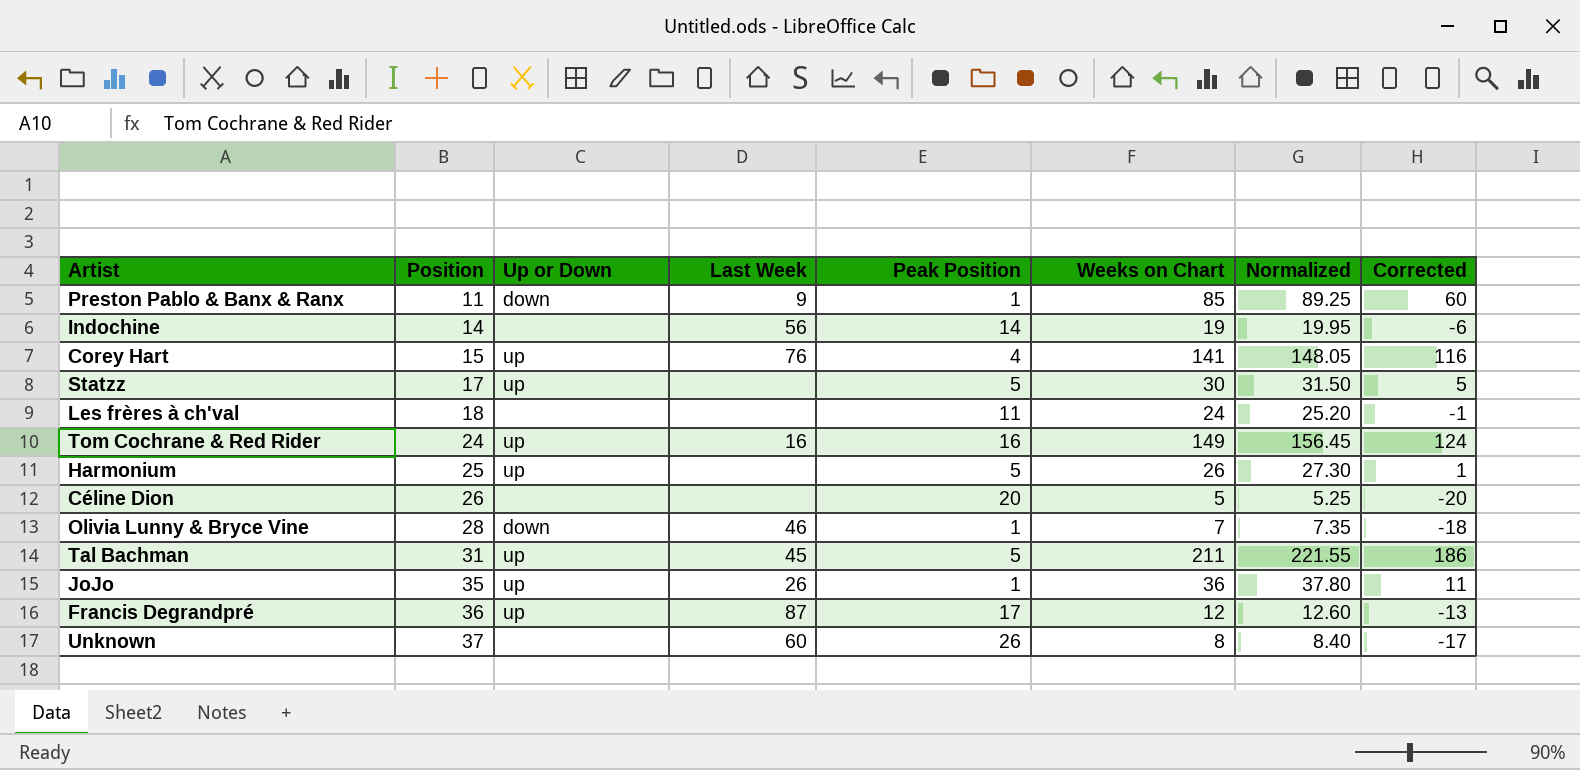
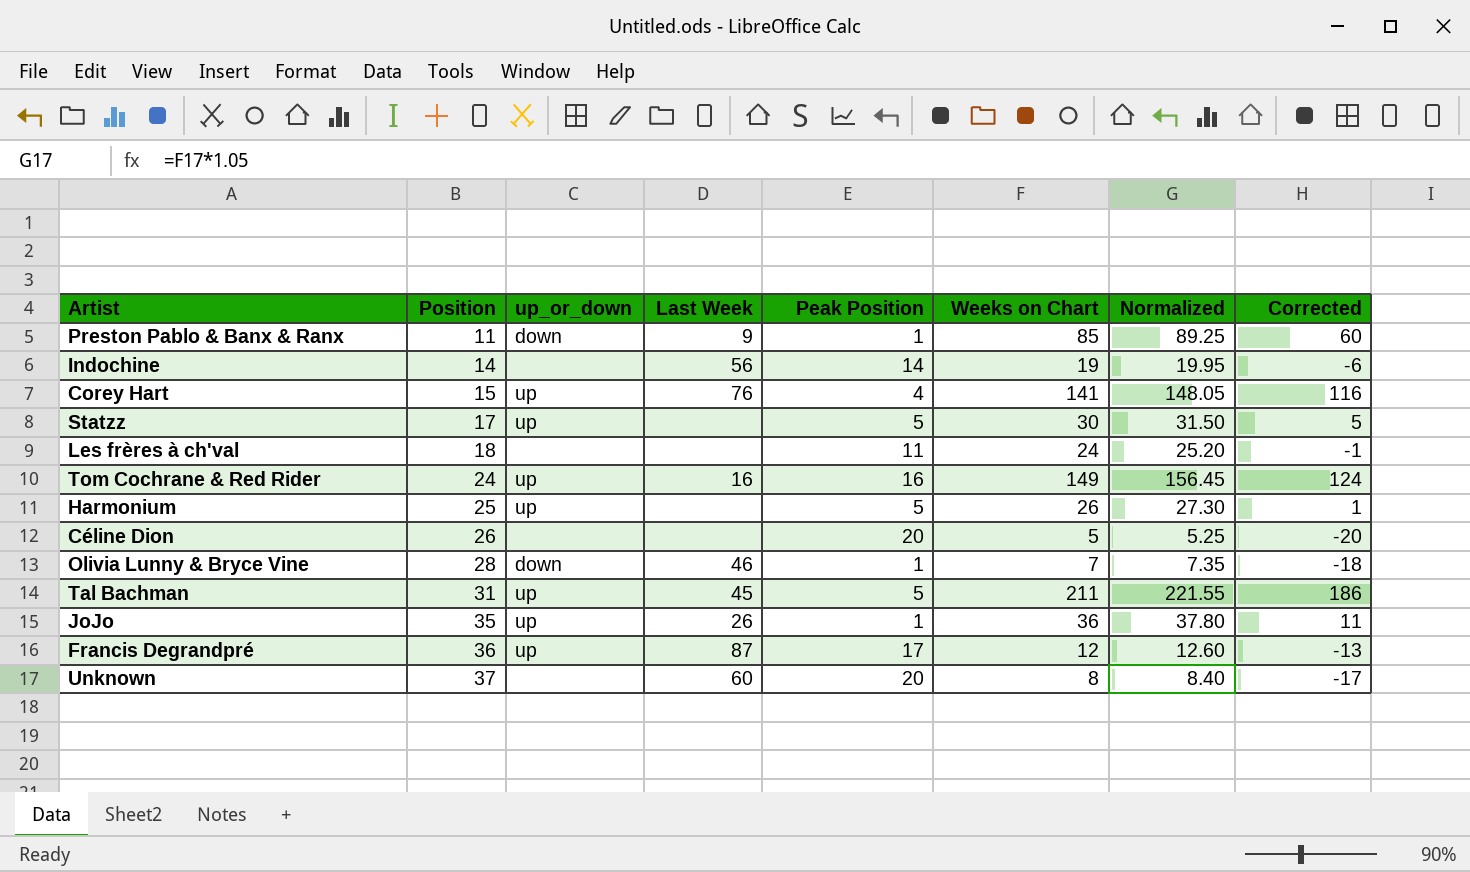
column name: Up or Down -> up_or_down
Unknown | Peak Position: 26 -> 20

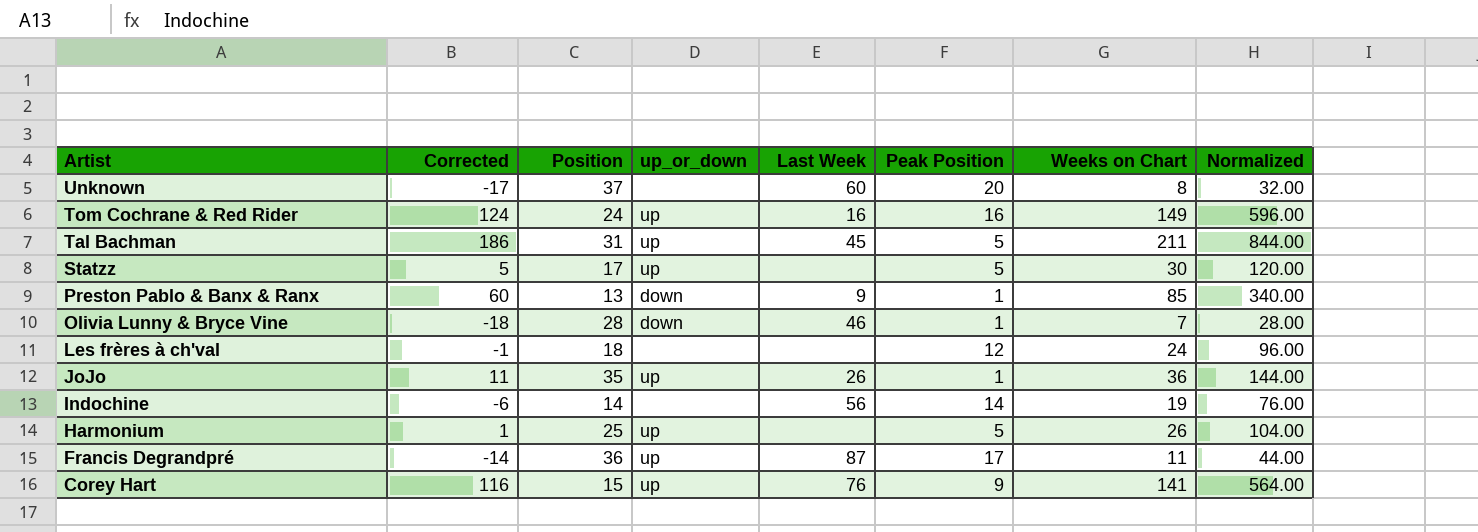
row order: Position ascending -> Artist descending
column Corrected | position: 8 -> 2
column Normalized | formula: [Weeks on Chart] * 1.05 -> [Weeks on Chart] * 4
row Céline Dion: 26 | none | none | 20 | 5 | 5.25 | -20 -> none
Preston Pablo & Banx & Ranx | Position: 11 -> 13
Les frères à ch'val | Peak Position: 11 -> 12
Francis Degrandpré | Corrected: -13 -> -14
Francis Degrandpré | Weeks on Chart: 12 -> 11
Corey Hart | Peak Position: 4 -> 9

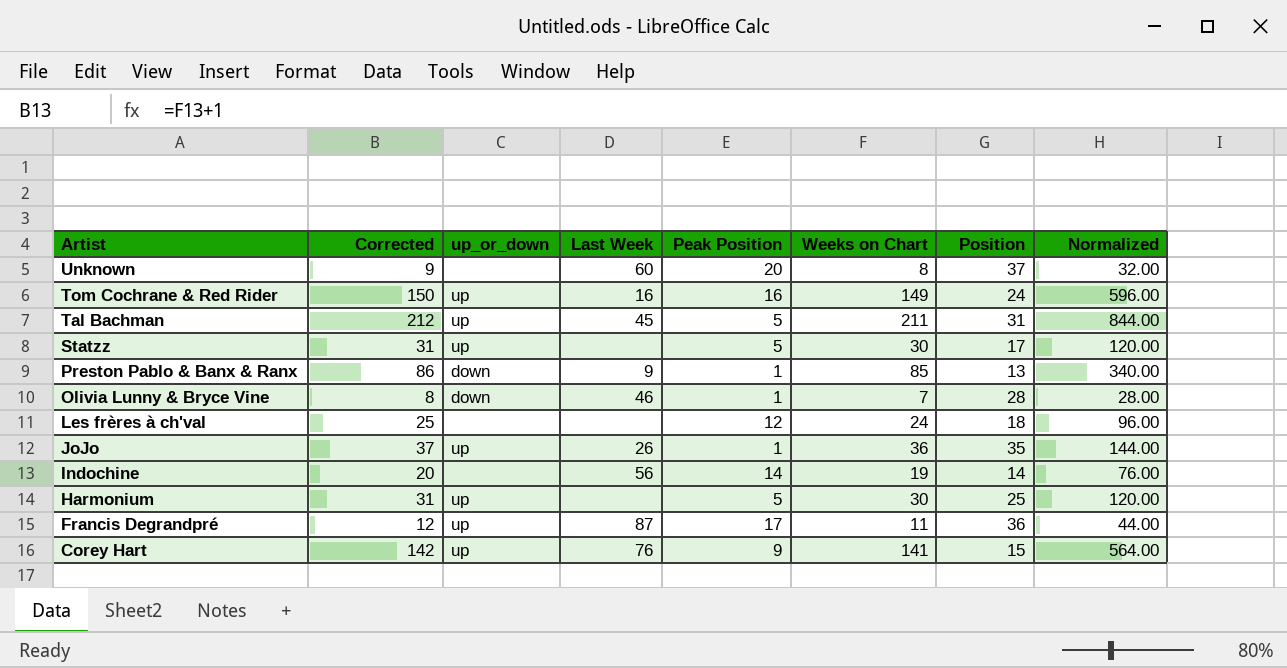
column Corrected | formula: [Weeks on Chart] - 25 -> [Weeks on Chart] + 1
column Position | position: 3 -> 7
Harmonium | Weeks on Chart: 26 -> 30
Harmonium | Normalized: 104.00 -> 120.00

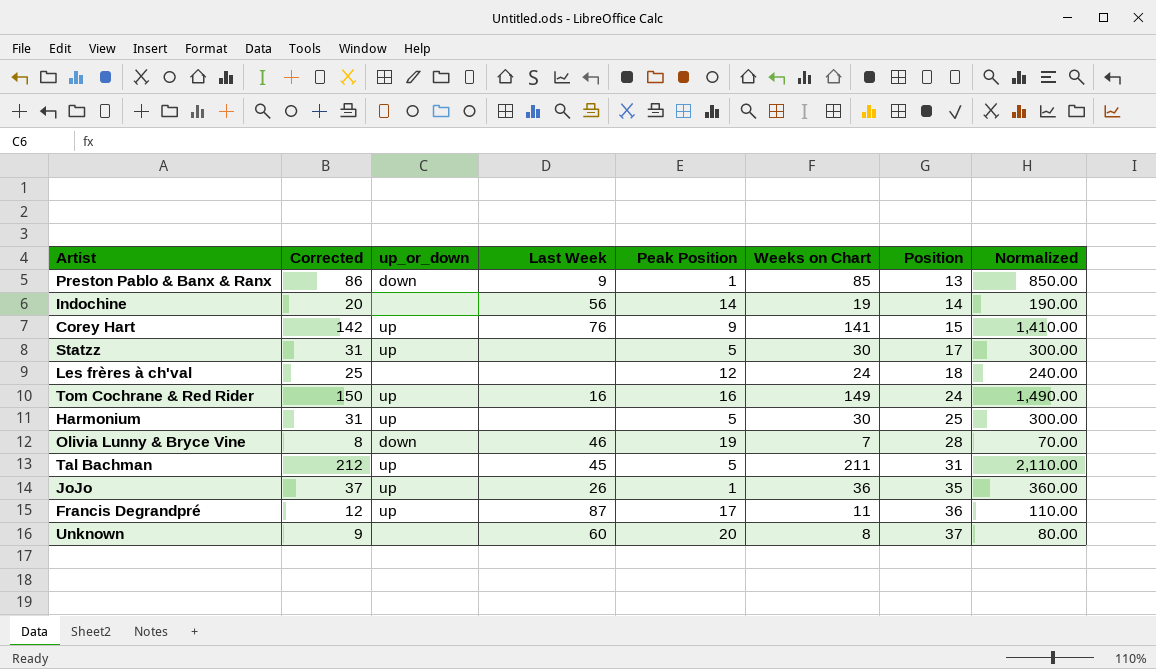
row order: Artist descending -> Position ascending
column Normalized | formula: [Weeks on Chart] * 4 -> [Weeks on Chart] * 10
Olivia Lunny & Bryce Vine | Peak Position: 1 -> 19

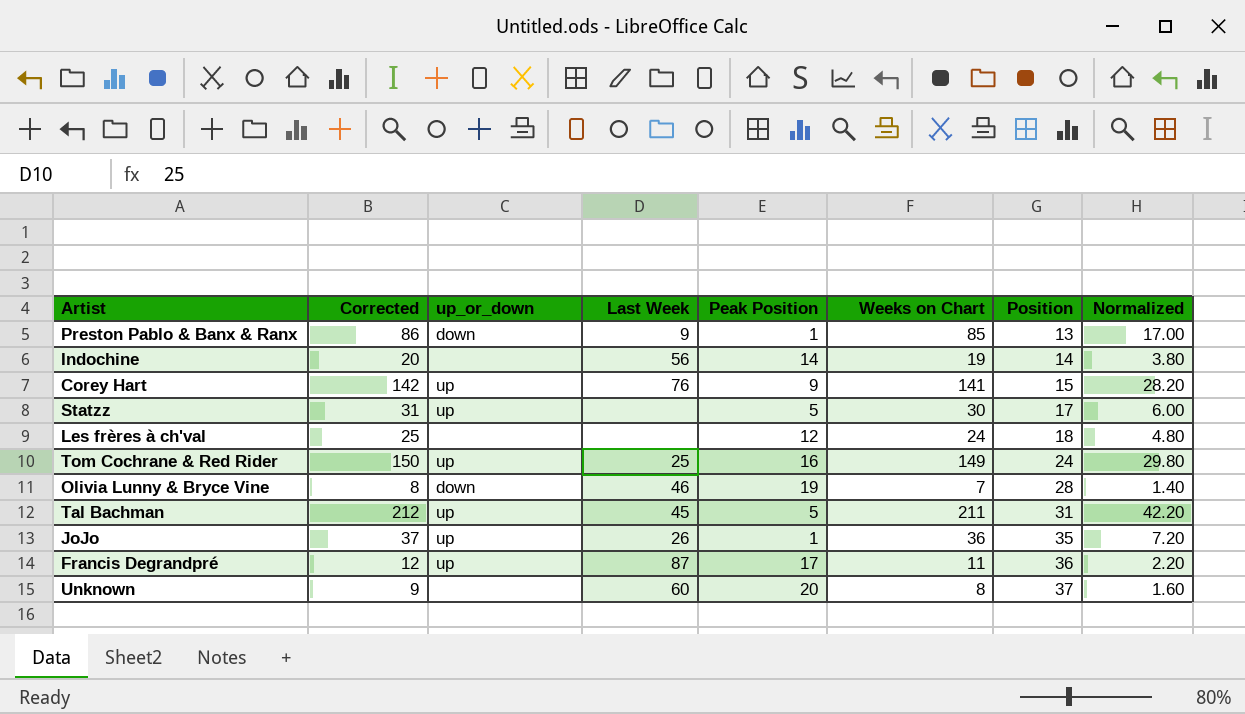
column Normalized | formula: [Weeks on Chart] * 10 -> [Weeks on Chart] * 0.2
row Harmonium: 31 | up | none | 5 | 30 | 25 | 300.00 -> none
Tom Cochrane & Red Rider | Last Week: 16 -> 25

